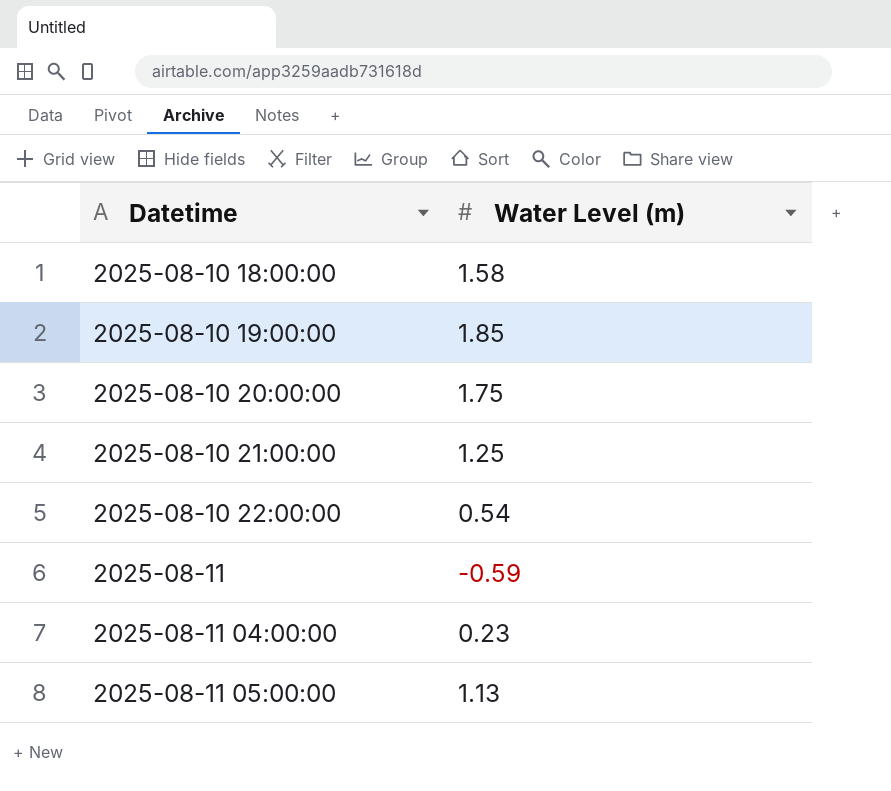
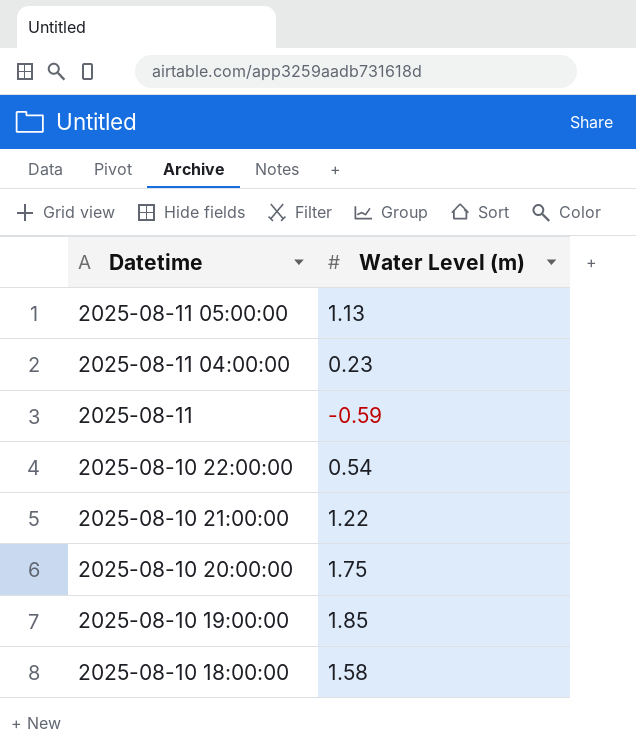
row order: Datetime ascending -> Datetime descending
2025-08-10 21:00:00 | Water Level (m): 1.25 -> 1.22

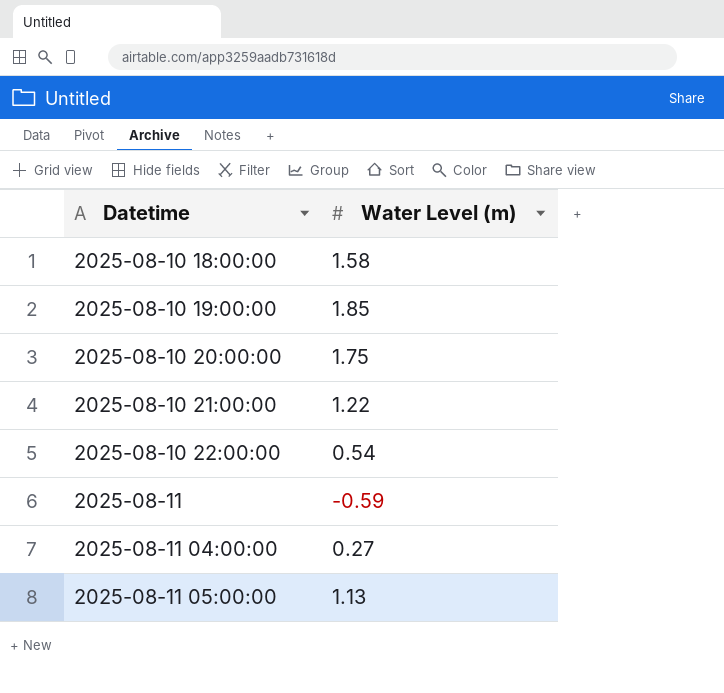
row order: Datetime descending -> Datetime ascending
2025-08-11 04:00:00 | Water Level (m): 0.23 -> 0.27

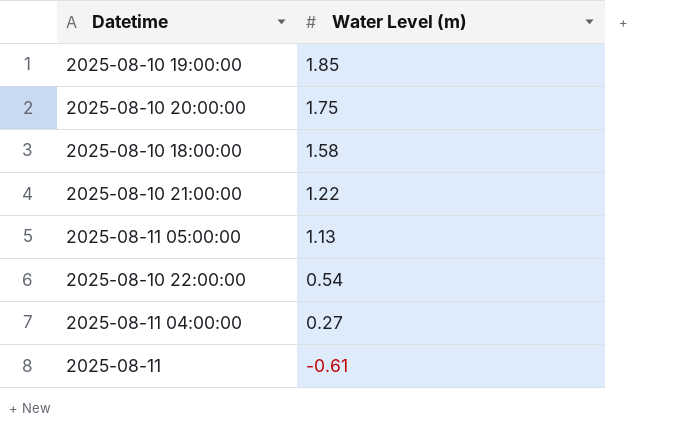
row order: Datetime ascending -> Water Level (m) descending
2025-08-11 | Water Level (m): -0.59 -> -0.61

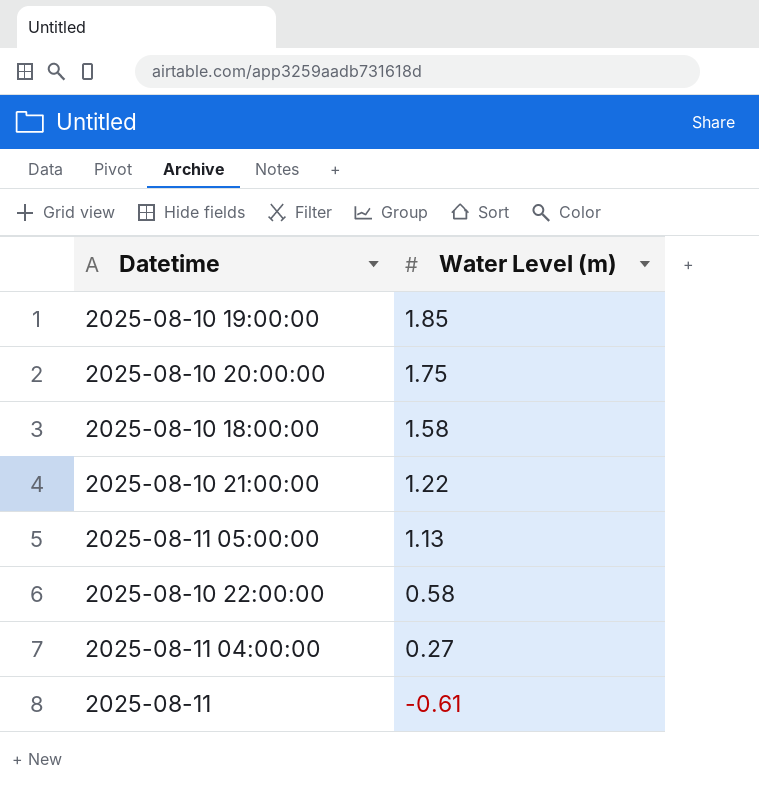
2025-08-10 22:00:00 | Water Level (m): 0.54 -> 0.58

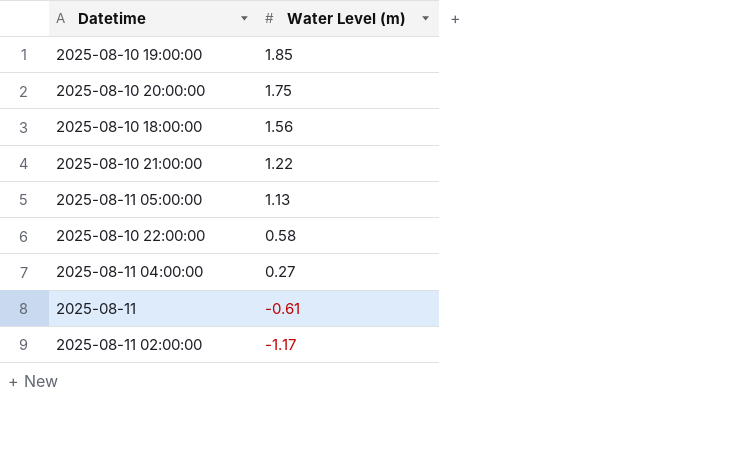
2025-08-10 18:00:00 | Water Level (m): 1.58 -> 1.56
row 2025-08-11 02:00:00: none -> -1.17

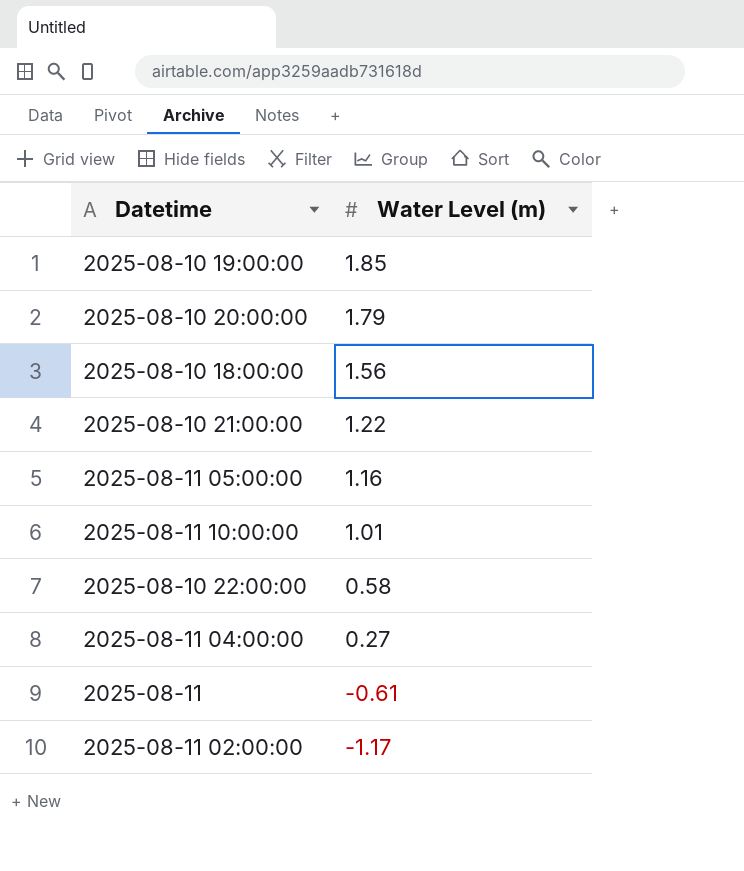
2025-08-10 20:00:00 | Water Level (m): 1.75 -> 1.79
2025-08-11 05:00:00 | Water Level (m): 1.13 -> 1.16
row 2025-08-11 10:00:00: none -> 1.01

